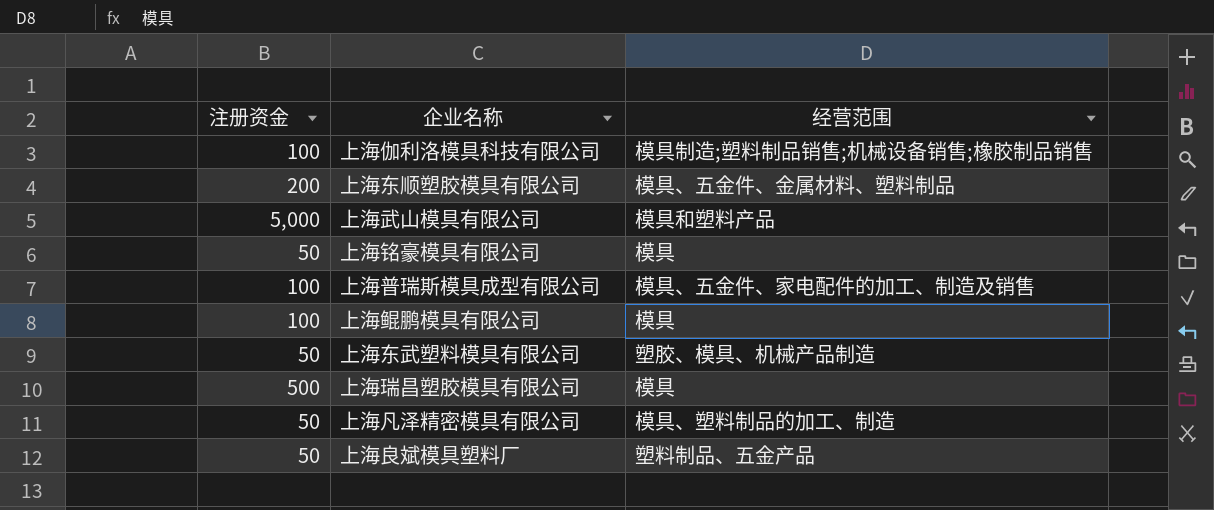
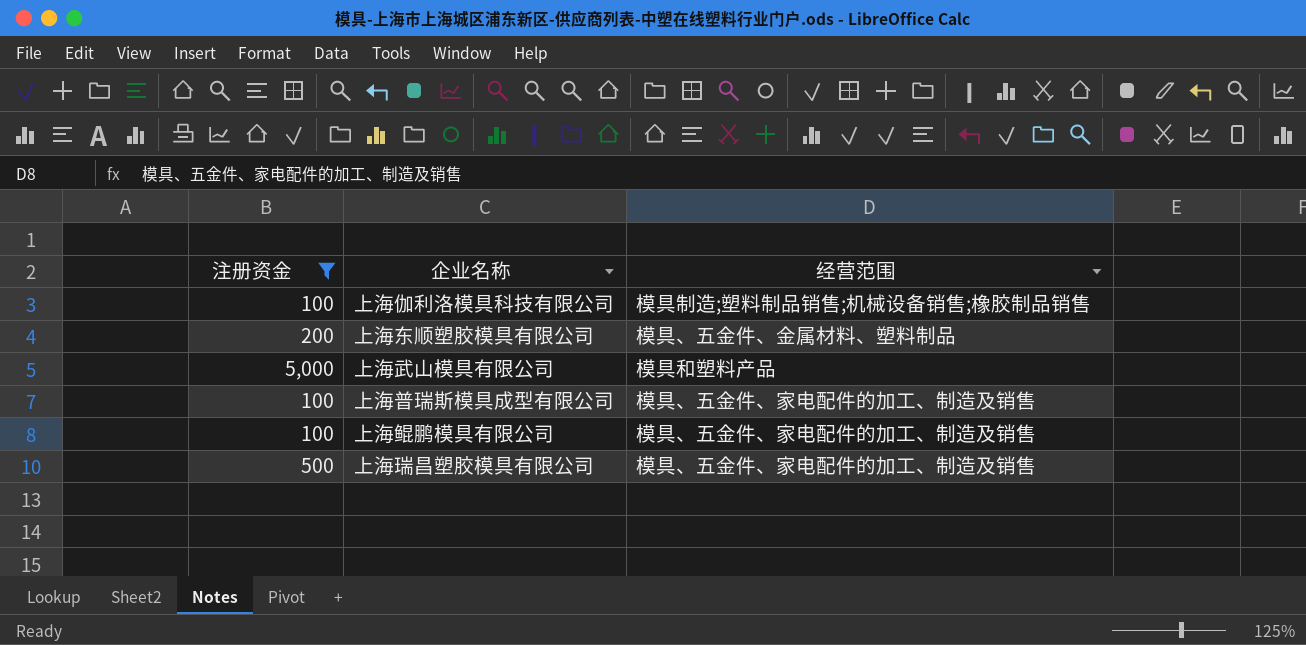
filter: none -> 注册资金 != 50
上海鲲鹏模具有限公司 | 经营范围: 模具 -> 模具、五金件、家电配件的加工、制造及销售
上海瑞昌塑胶模具有限公司 | 经营范围: 模具 -> 模具、五金件、家电配件的加工、制造及销售

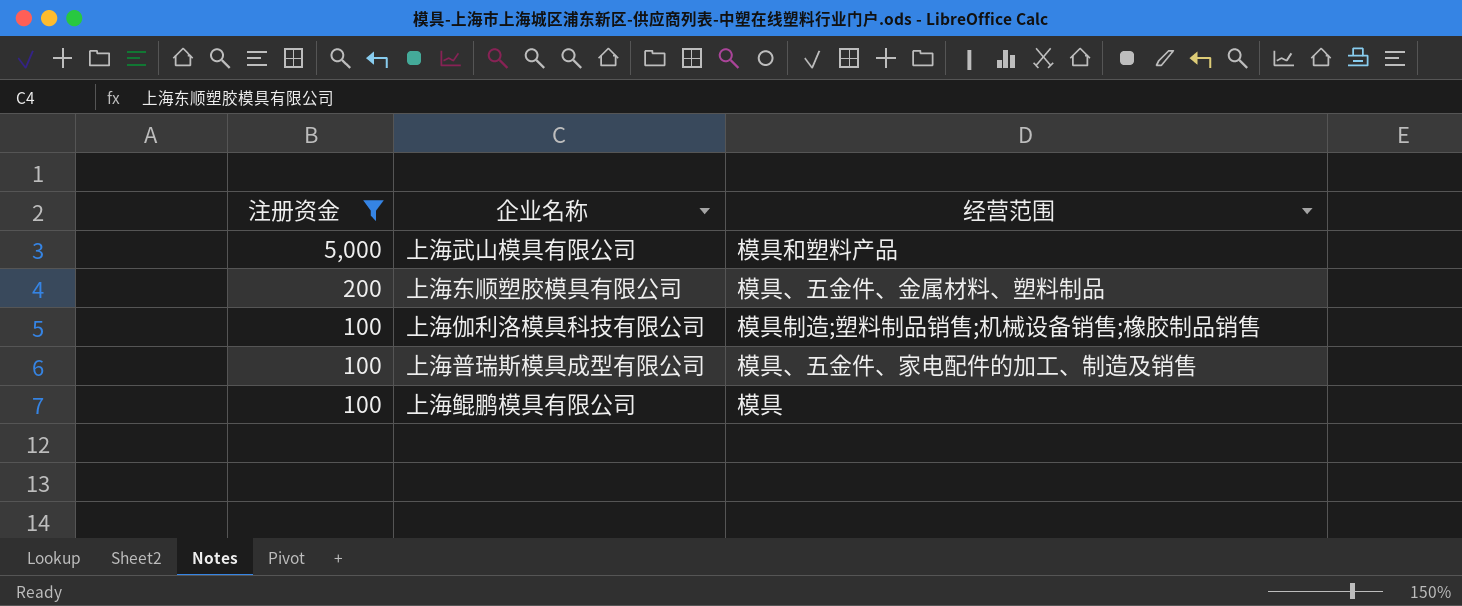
row order: none -> 注册资金 descending
row 上海瑞昌塑胶模具有限公司: 500 | 模具、五金件、家电配件的加工、制造及销售 -> none
上海鲲鹏模具有限公司 | 经营范围: 模具、五金件、家电配件的加工、制造及销售 -> 模具

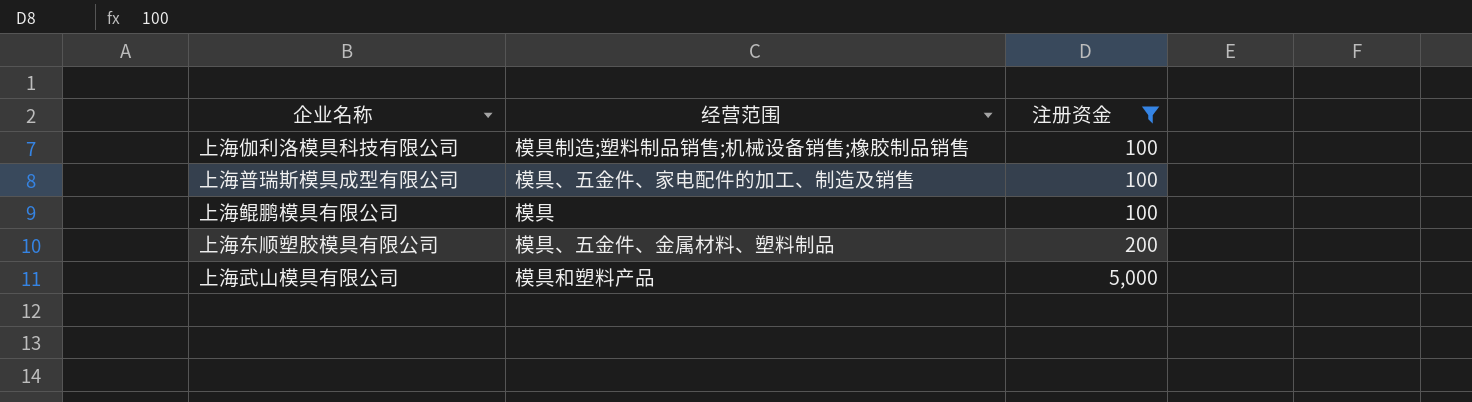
row order: 注册资金 descending -> 注册资金 ascending
column 注册资金 | position: 1 -> 3

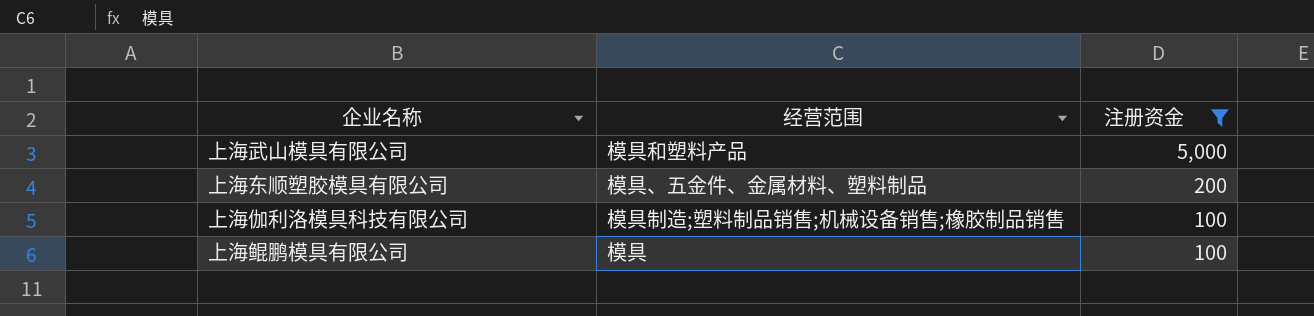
row order: 注册资金 ascending -> 注册资金 descending
row 上海普瑞斯模具成型有限公司: 模具、五金件、家电配件的加工、制造及销售 | 100 -> none

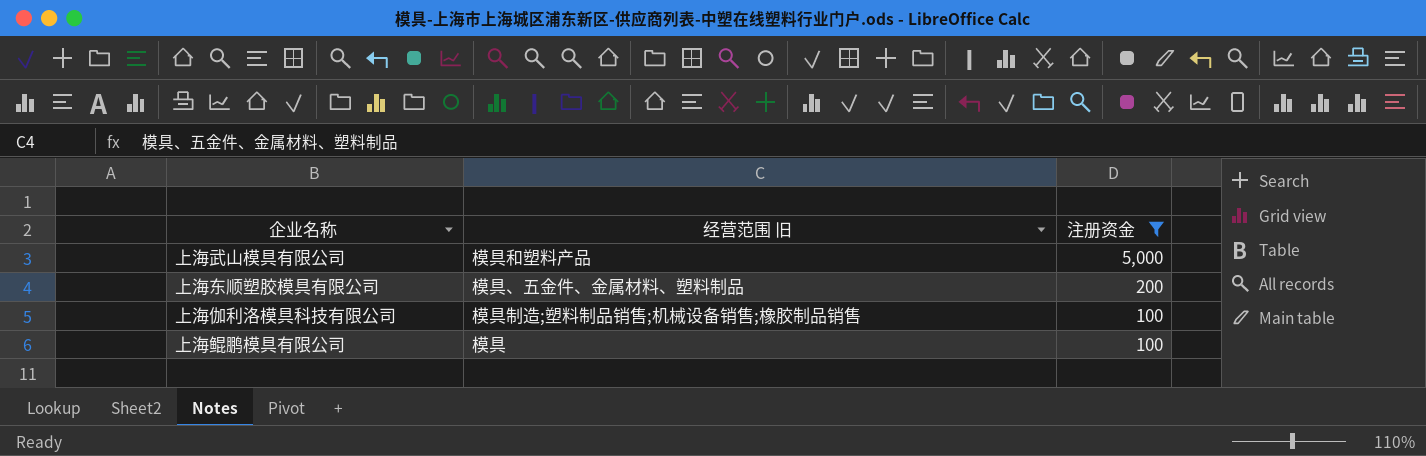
column name: 经营范围 -> 经营范围 旧

